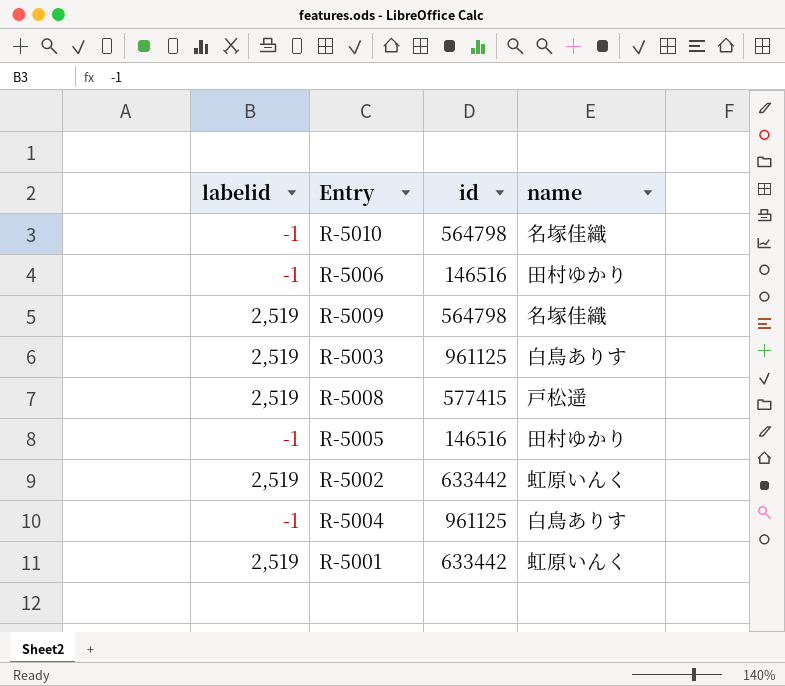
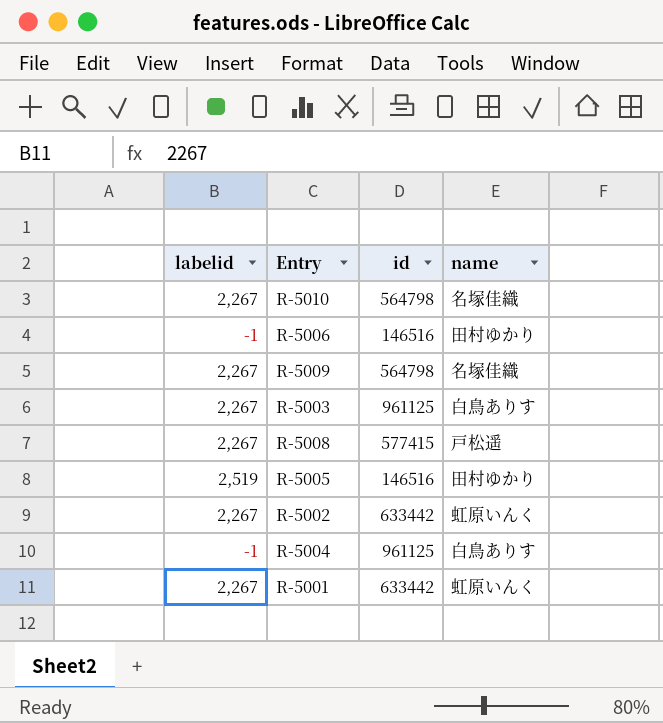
R-5010 | labelid: -1 -> 2,267
R-5009 | labelid: 2,519 -> 2,267
R-5003 | labelid: 2,519 -> 2,267
R-5008 | labelid: 2,519 -> 2,267
R-5005 | labelid: -1 -> 2,519
R-5002 | labelid: 2,519 -> 2,267
R-5001 | labelid: 2,519 -> 2,267

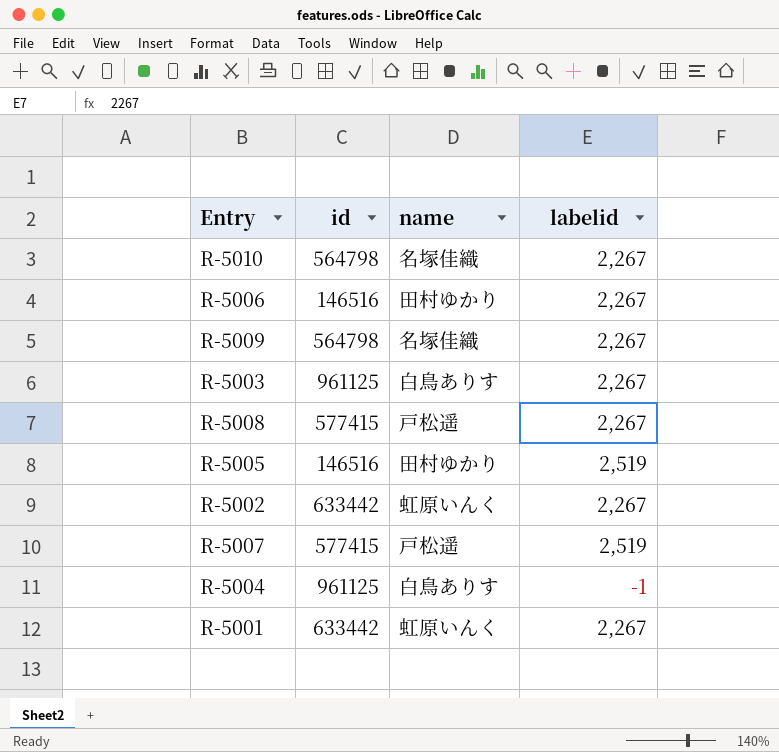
column labelid | position: 1 -> 4
R-5006 | labelid: -1 -> 2,267
row R-5007: none -> 577415 | 戸松遥 | 2,519

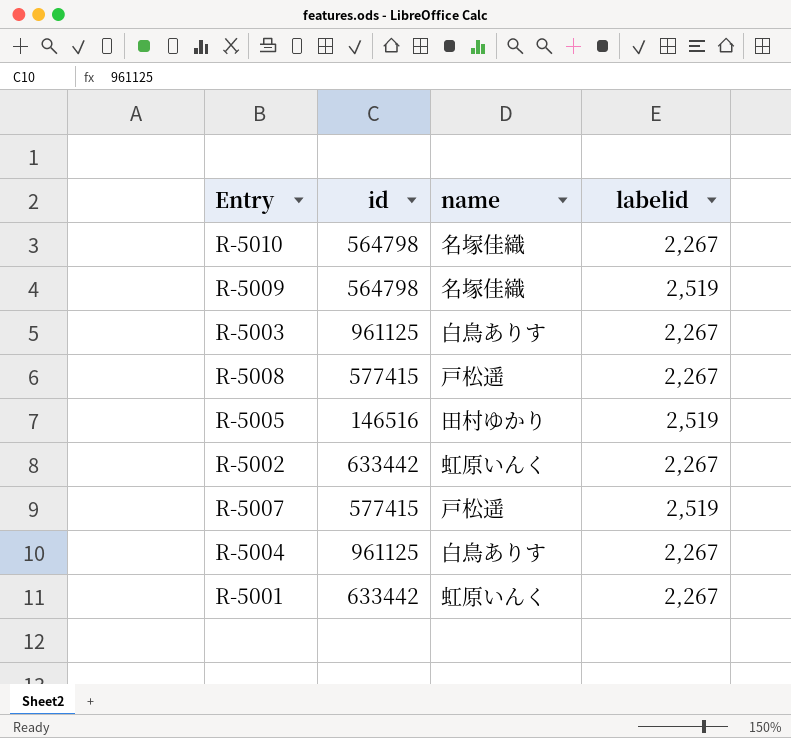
row R-5006: 146516 | 田村ゆかり | 2,267 -> none
R-5009 | labelid: 2,267 -> 2,519
R-5004 | labelid: -1 -> 2,267

